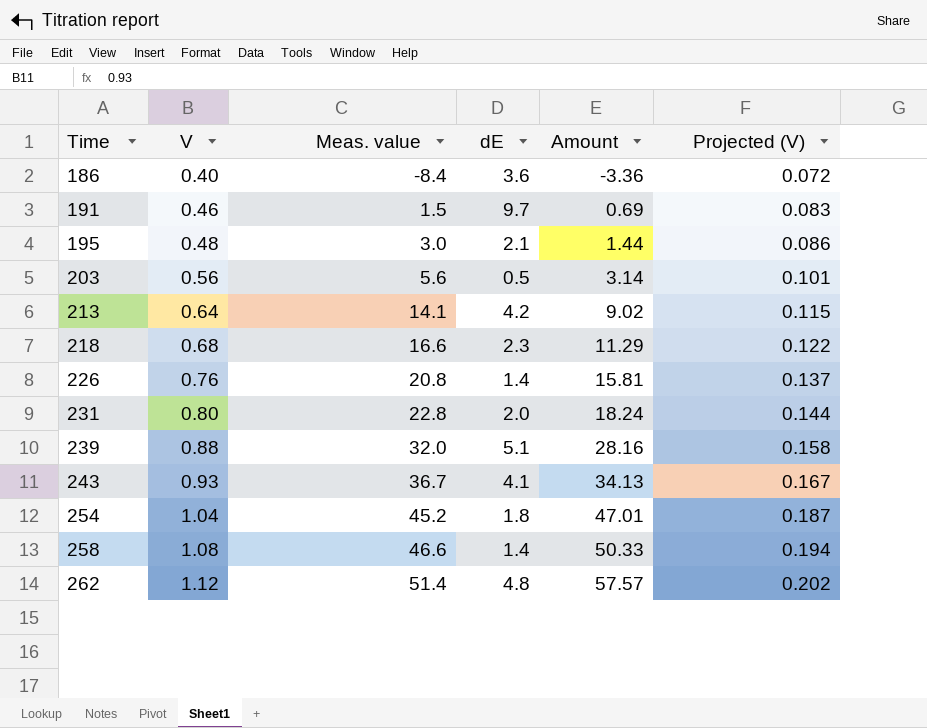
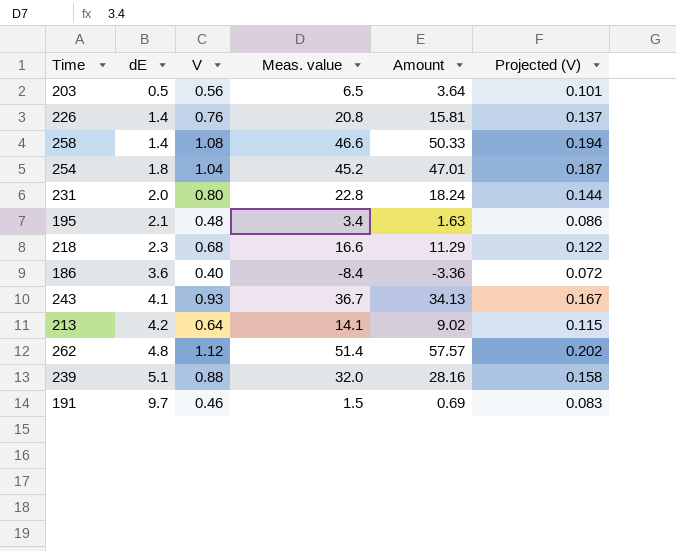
row order: Time ascending -> dE ascending
column dE | position: 4 -> 2
203 | Meas. value: 5.6 -> 6.5
203 | Amount: 3.14 -> 3.64
195 | Meas. value: 3.0 -> 3.4
195 | Amount: 1.44 -> 1.63

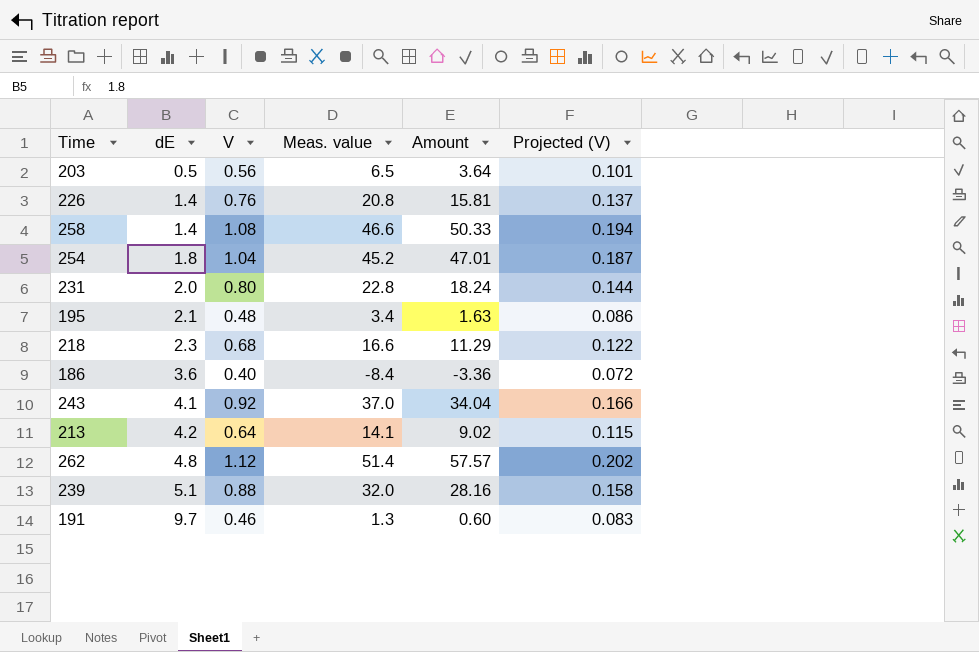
243 | V: 0.93 -> 0.92
243 | Meas. value: 36.7 -> 37.0
243 | Amount: 34.13 -> 34.04
243 | Projected (V): 0.167 -> 0.166
191 | Meas. value: 1.5 -> 1.3
191 | Amount: 0.69 -> 0.60

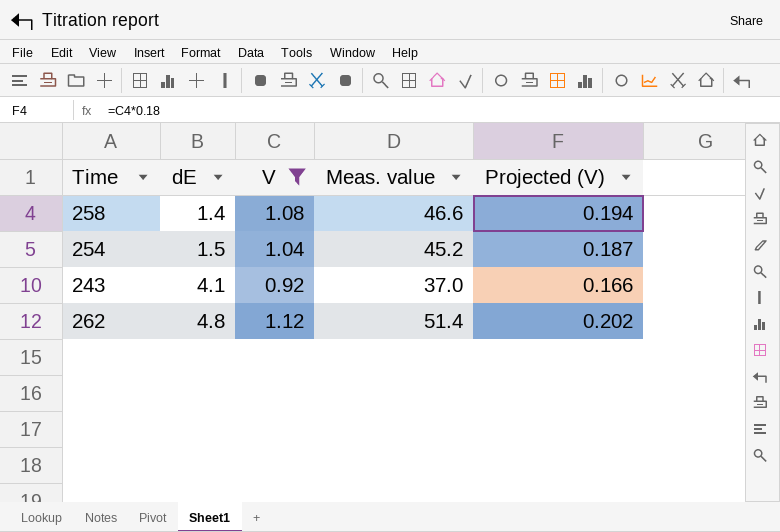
filter: none -> V >= 0.92
column Amount | formula: [V] * [Meas. value] -> none
254 | dE: 1.8 -> 1.5

